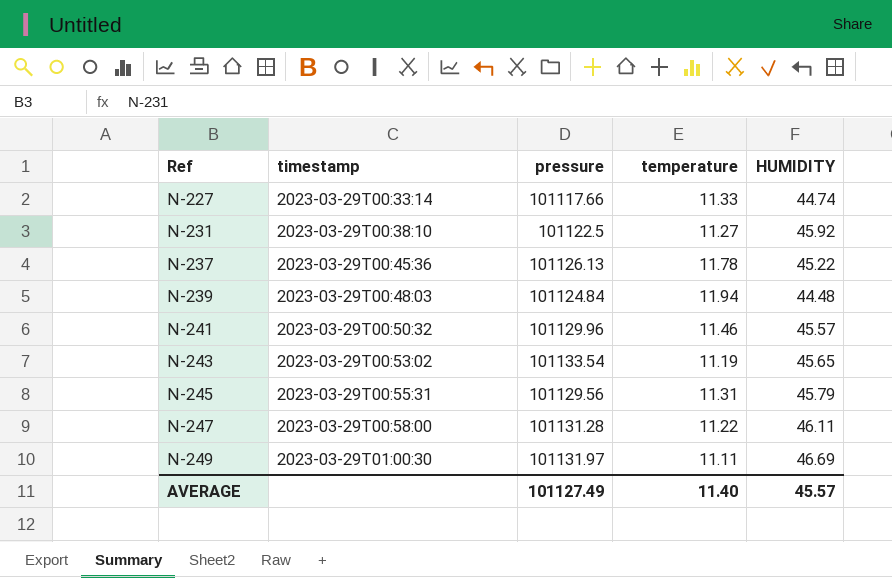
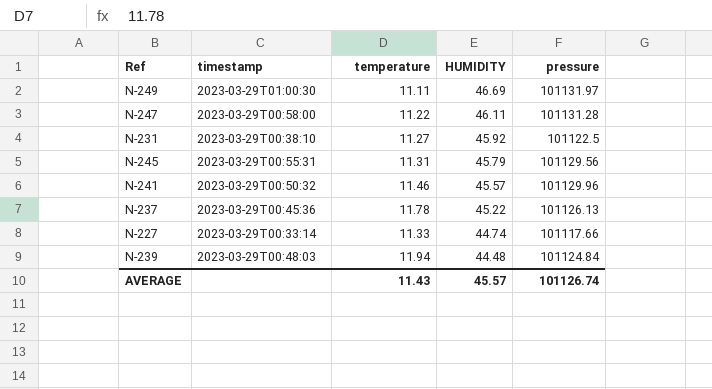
row order: Ref ascending -> HUMIDITY descending
column pressure | position: 3 -> 5
row N-243: 2023-03-29T00:53:02 | 101133.54 | 11.19 | 45.65 -> none
AVERAGE | temperature: 11.40 -> 11.43
AVERAGE | pressure: 101127.49 -> 101126.74

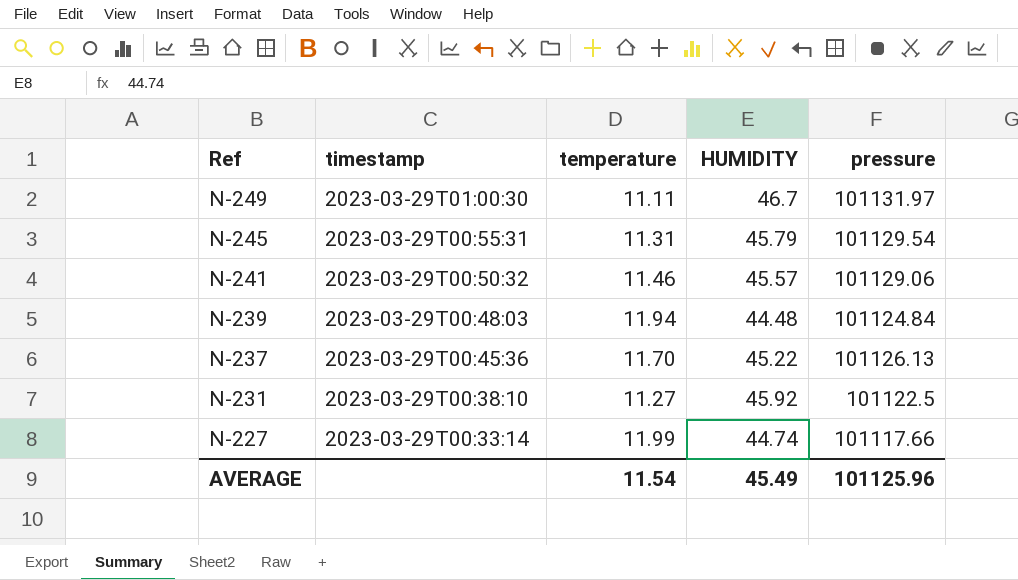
row order: HUMIDITY descending -> Ref descending
row N-247: 2023-03-29T00:58:00 | 11.22 | 46.11 | 101131.28 -> none
N-249 | HUMIDITY: 46.69 -> 46.7
N-245 | pressure: 101129.56 -> 101129.54
N-241 | pressure: 101129.96 -> 101129.06
N-237 | temperature: 11.78 -> 11.70
N-227 | temperature: 11.33 -> 11.99
AVERAGE | temperature: 11.43 -> 11.54
AVERAGE | HUMIDITY: 45.57 -> 45.49
AVERAGE | pressure: 101126.74 -> 101125.96

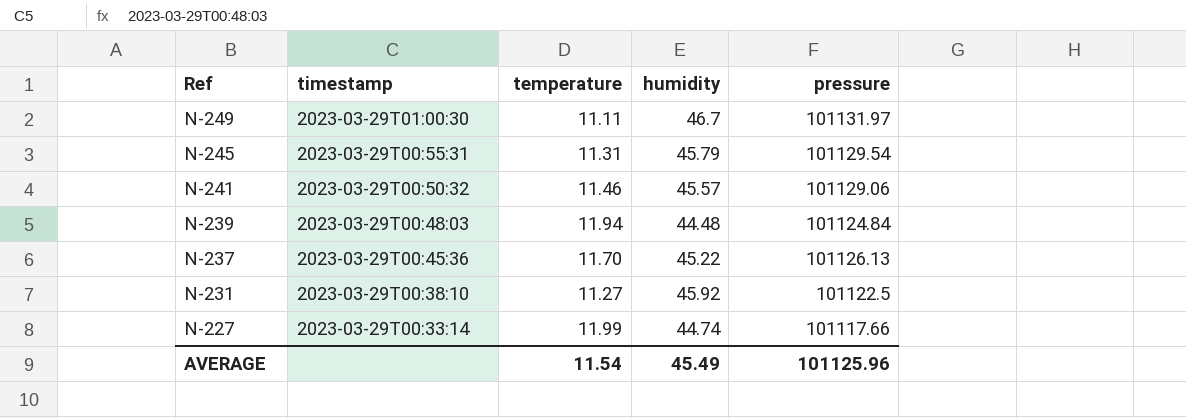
column name: HUMIDITY -> humidity

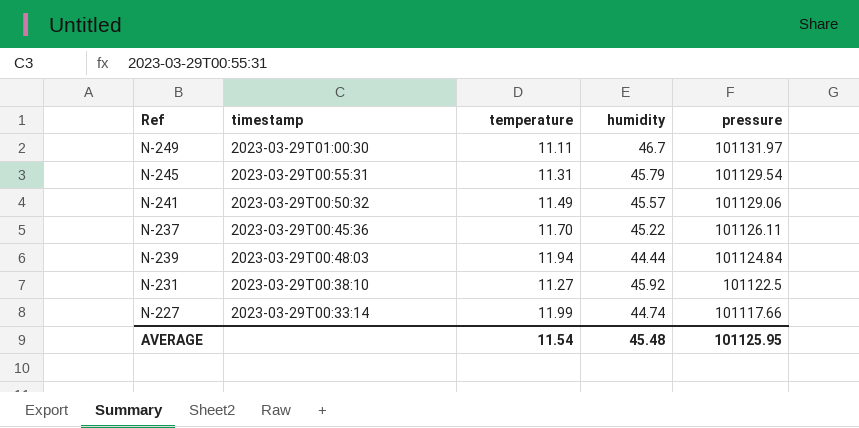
row order: Ref descending -> pressure descending
N-241 | temperature: 11.46 -> 11.49
N-237 | pressure: 101126.13 -> 101126.11
N-239 | humidity: 44.48 -> 44.44
AVERAGE | humidity: 45.49 -> 45.48
AVERAGE | pressure: 101125.96 -> 101125.95

